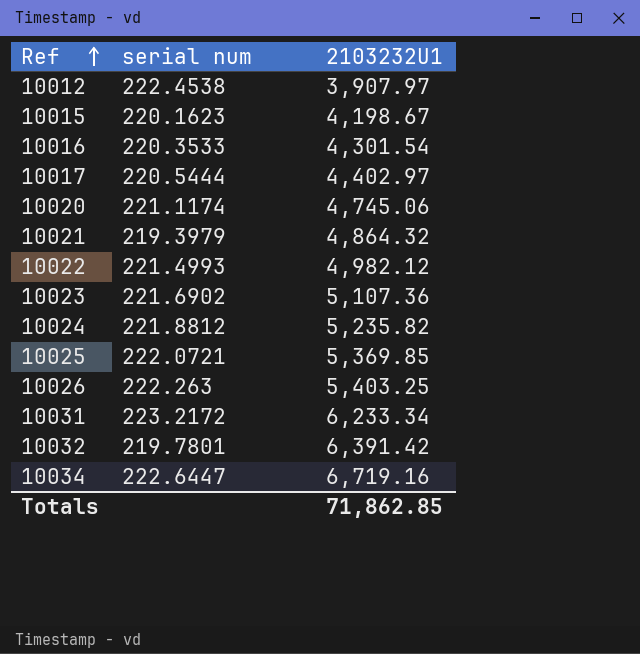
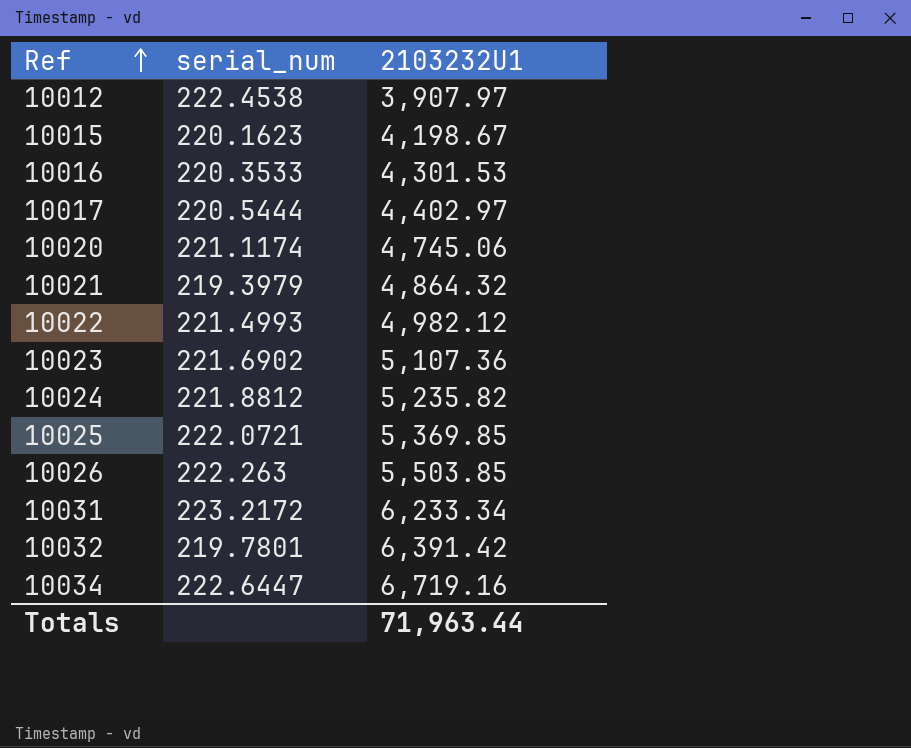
column name: serial num -> serial_num
10016 | 2103232U1: 4,301.54 -> 4,301.53
10026 | 2103232U1: 5,403.25 -> 5,503.85
Totals | 2103232U1: 71,862.85 -> 71,963.44

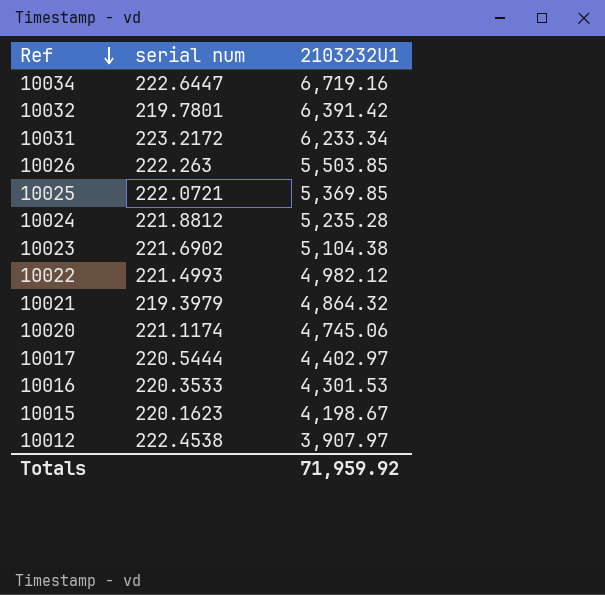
row order: Ref ascending -> Ref descending
column name: serial_num -> serial num
10024 | 2103232U1: 5,235.82 -> 5,235.28
10023 | 2103232U1: 5,107.36 -> 5,104.38
Totals | 2103232U1: 71,963.44 -> 71,959.92

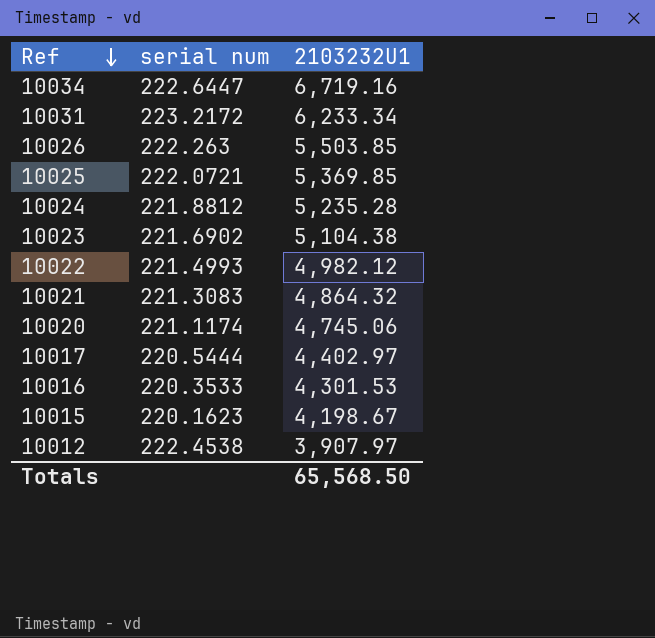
row 10032: 219.7801 | 6,391.42 -> none
10021 | serial num: 219.3979 -> 221.3083
Totals | 2103232U1: 71,959.92 -> 65,568.50

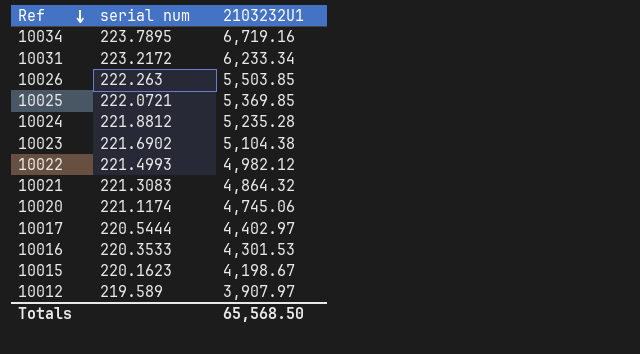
10034 | serial num: 222.6447 -> 223.7895
10012 | serial num: 222.4538 -> 219.589

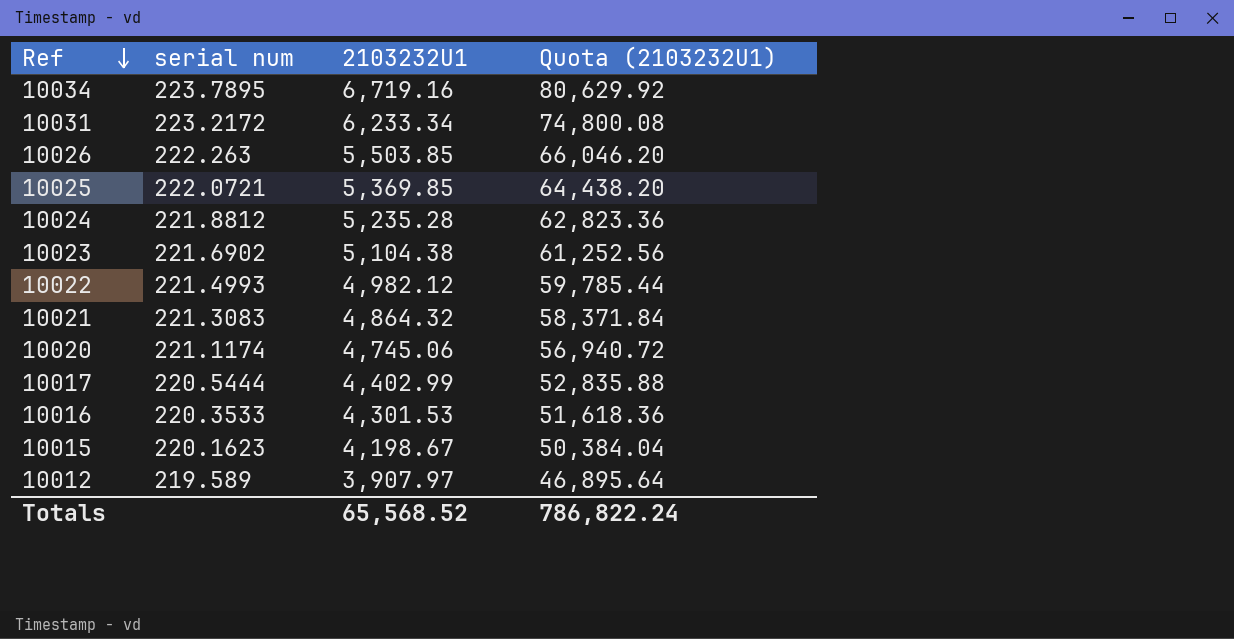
column Quota (2103232U1) | formula: none -> [2103232U1] * 12
10017 | 2103232U1: 4,402.97 -> 4,402.99
Totals | 2103232U1: 65,568.50 -> 65,568.52

